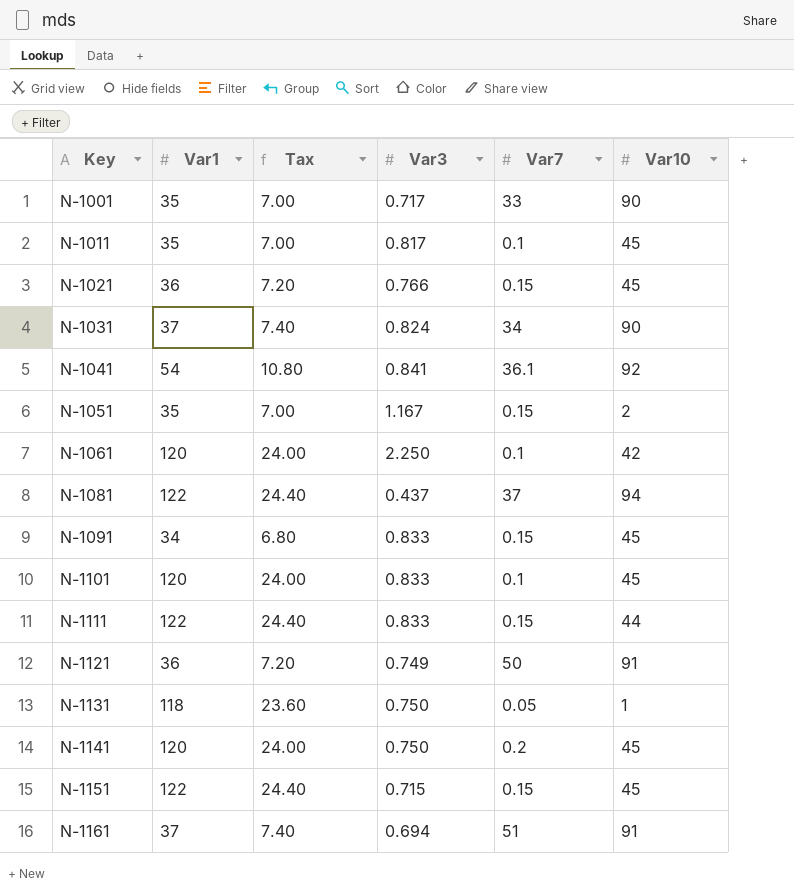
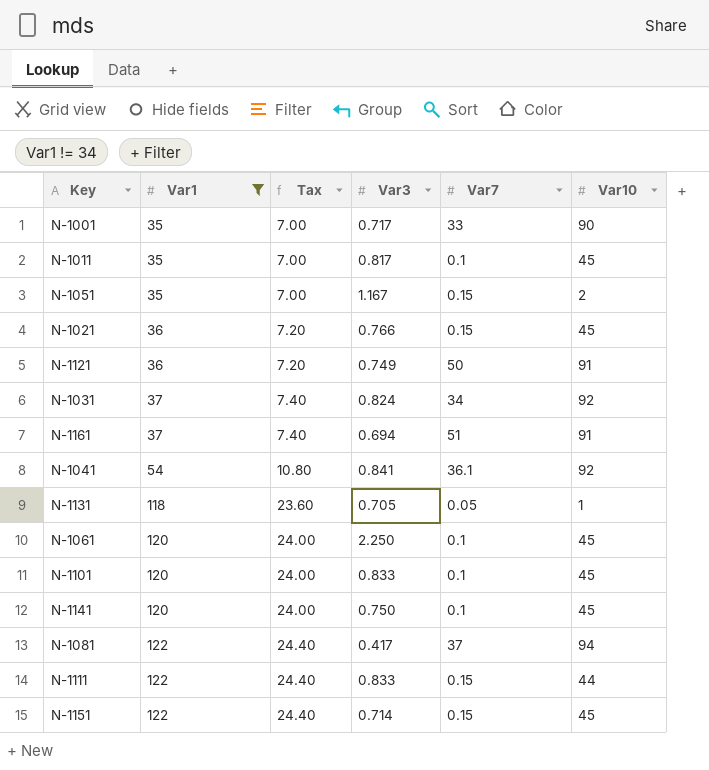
filter: none -> Var1 != 34
row order: Key ascending -> Var1 ascending
N-1031 | Var10: 90 -> 92
N-1131 | Var3: 0.750 -> 0.705
N-1061 | Var10: 42 -> 45
N-1141 | Var7: 0.2 -> 0.1
N-1081 | Var3: 0.437 -> 0.417
N-1151 | Var3: 0.715 -> 0.714

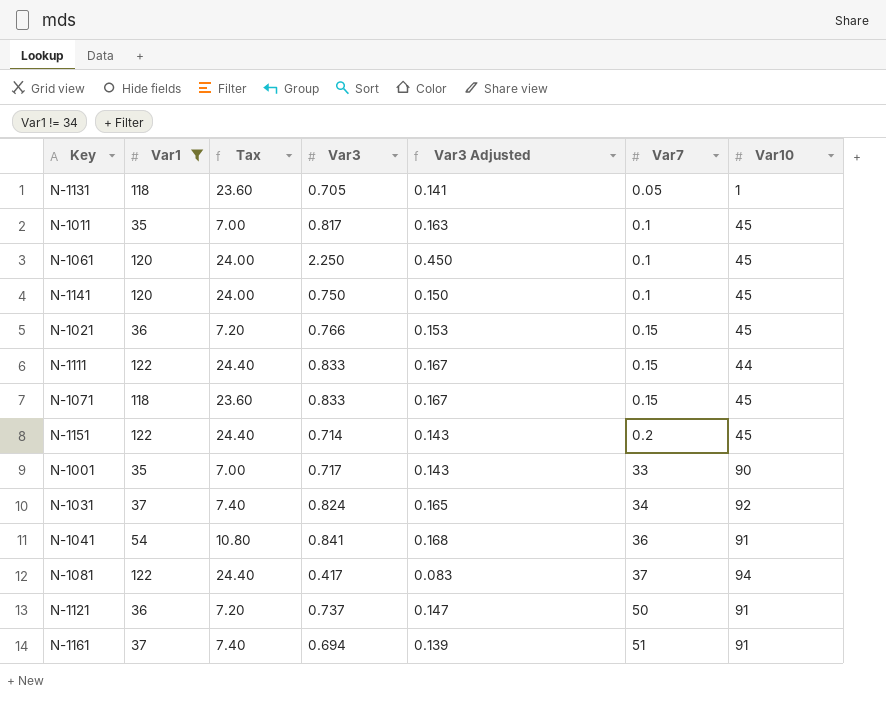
row order: Var1 ascending -> Var7 ascending
column Var3 Adjusted | formula: none -> [Var3] * 0.2
row N-1051: 35 | 7.00 | 1.167 | 0.15 | 2 -> none
row N-1101: 120 | 24.00 | 0.833 | 0.1 | 45 -> none
row N-1071: none -> 118 | 23.60 | 0.833 | 0.167 | 0.15 | 45
N-1151 | Var7: 0.15 -> 0.2
N-1041 | Var7: 36.1 -> 36
N-1041 | Var10: 92 -> 91
N-1121 | Var3: 0.749 -> 0.737

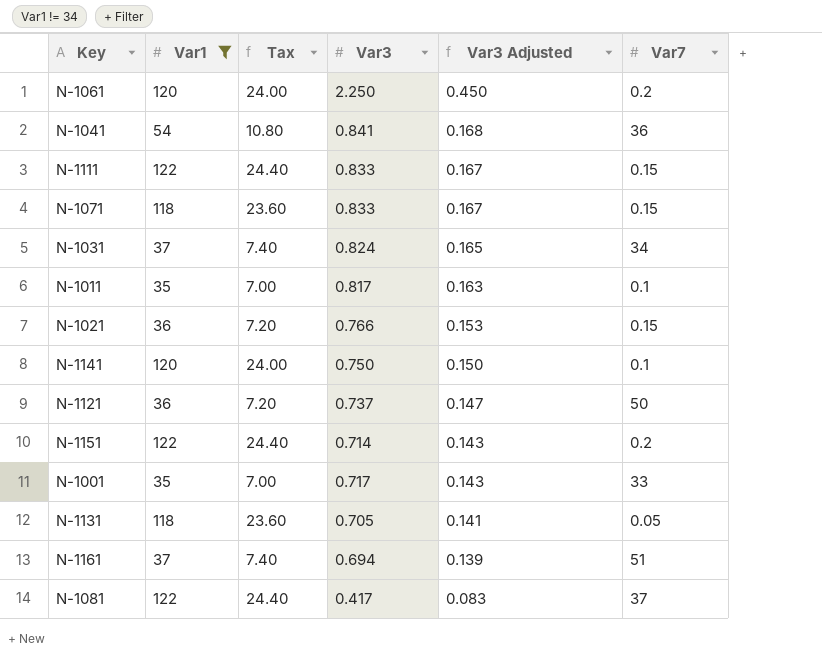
row order: Var7 ascending -> Var3 Adjusted descending
column Var10 | position: 7 -> none
N-1061 | Var7: 0.1 -> 0.2

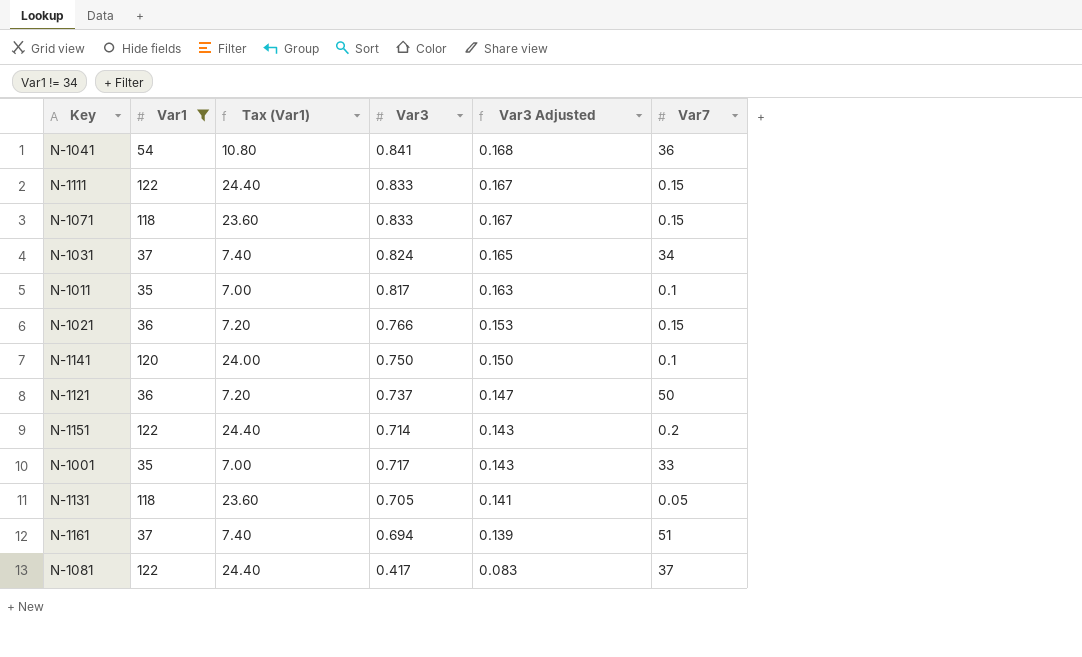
column name: Tax -> Tax (Var1)
row N-1061: 120 | 24.00 | 2.250 | 0.450 | 0.2 -> none

